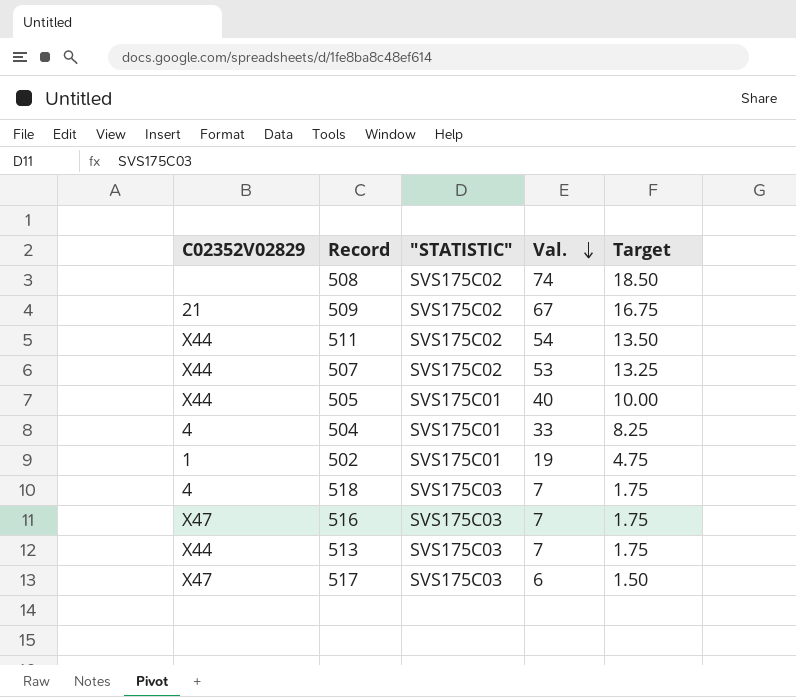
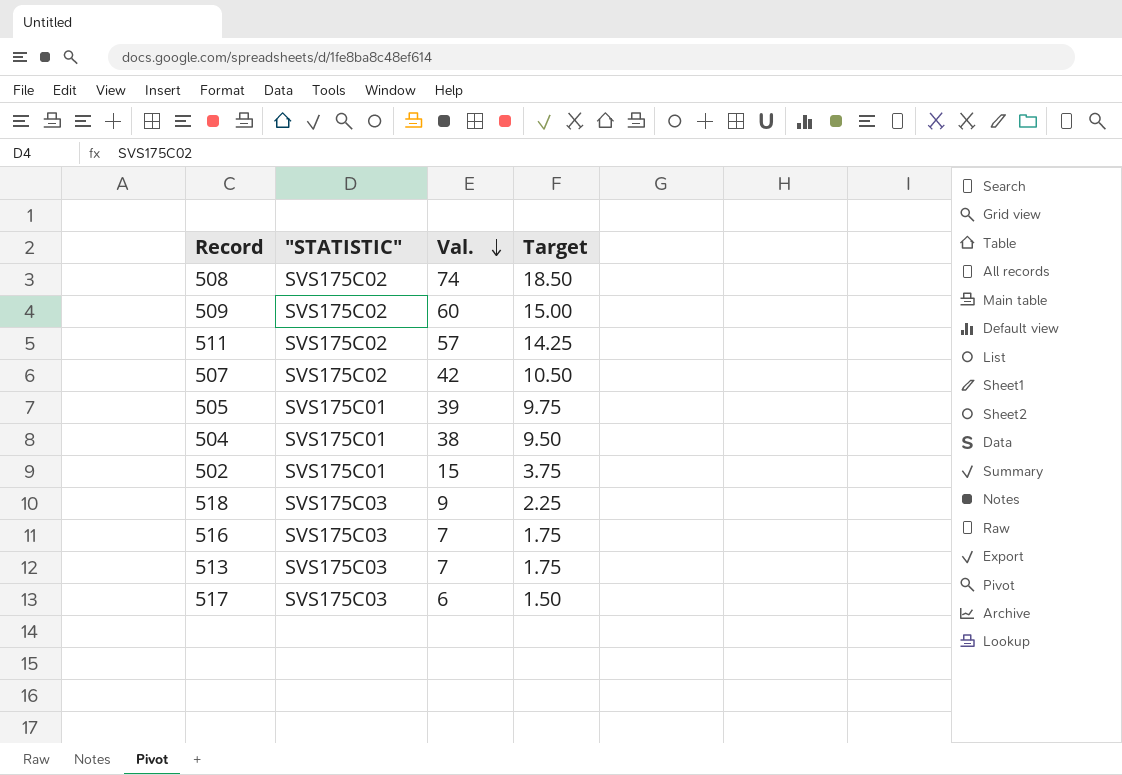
column C02352V02829 | position: 1 -> none
509 | Val.: 67 -> 60
509 | Target: 16.75 -> 15.00
511 | Val.: 54 -> 57
511 | Target: 13.50 -> 14.25
507 | Val.: 53 -> 42
507 | Target: 13.25 -> 10.50
505 | Val.: 40 -> 39
505 | Target: 10.00 -> 9.75
504 | Val.: 33 -> 38
504 | Target: 8.25 -> 9.50
502 | Val.: 19 -> 15
502 | Target: 4.75 -> 3.75
518 | Val.: 7 -> 9
518 | Target: 1.75 -> 2.25

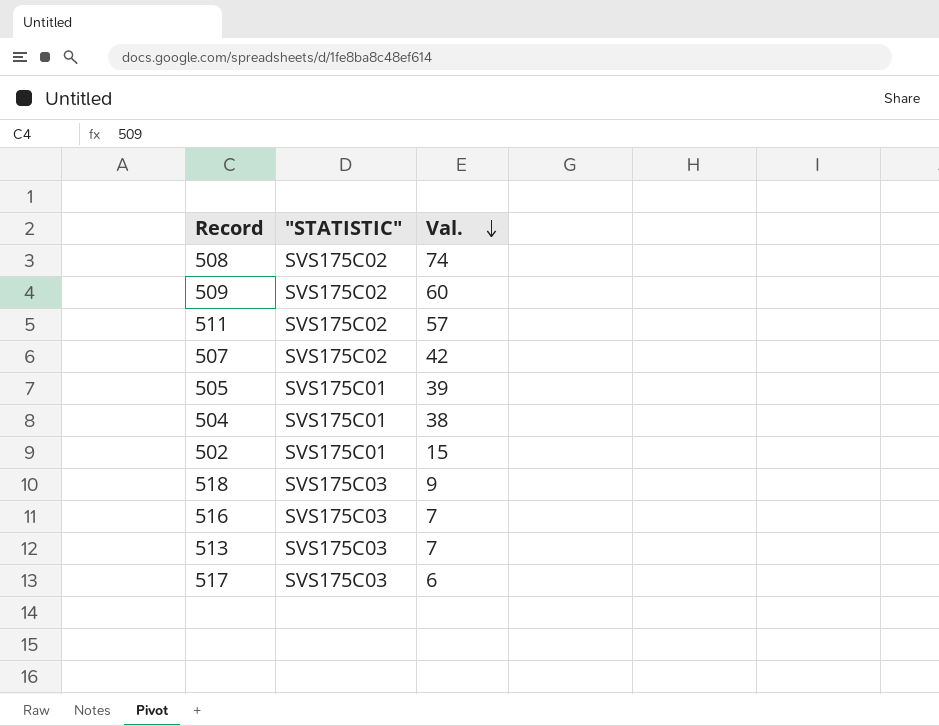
column Target | formula: [Val.] * 0.25 -> none

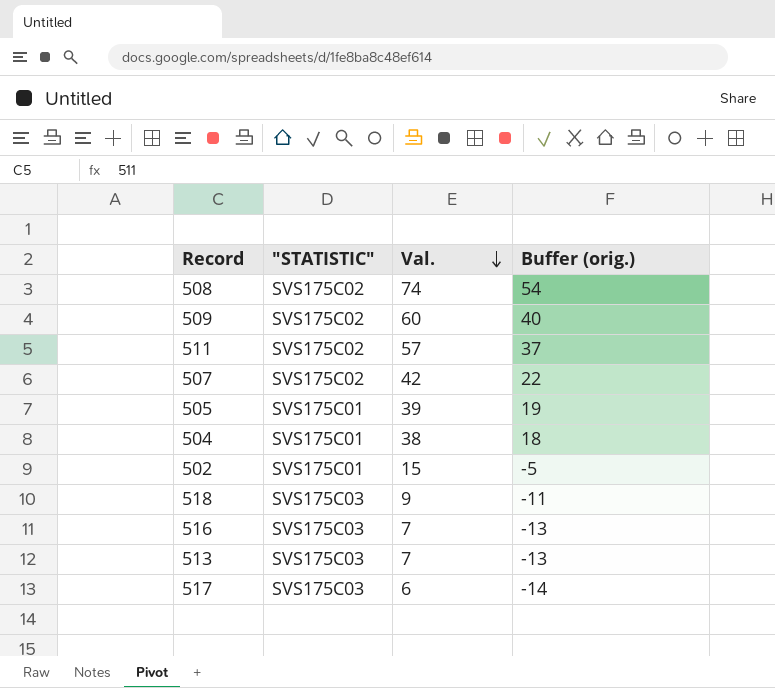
column Buffer (orig.) | formula: none -> [Val.] - 20

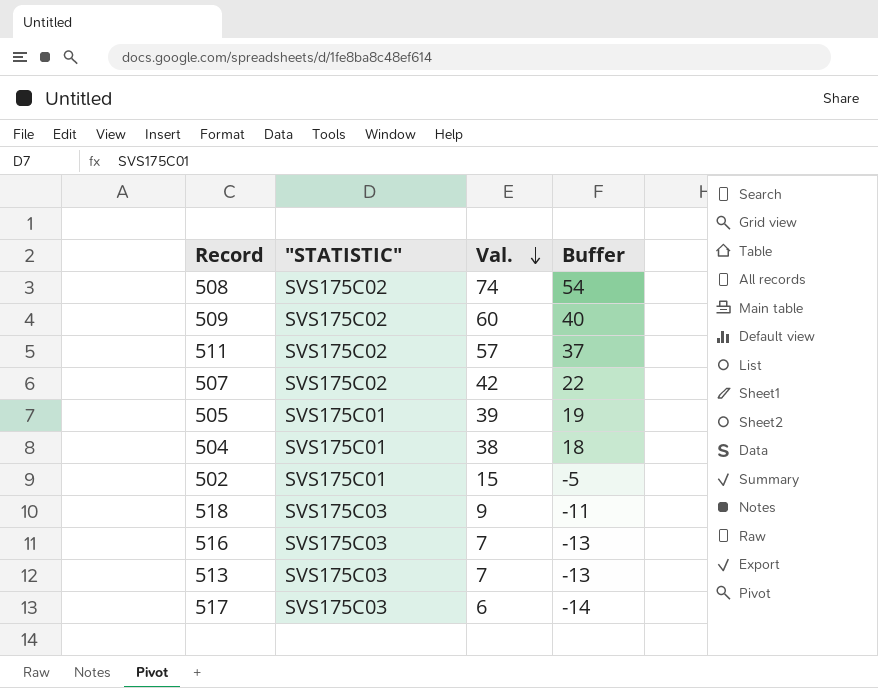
column name: Buffer (orig.) -> Buffer

